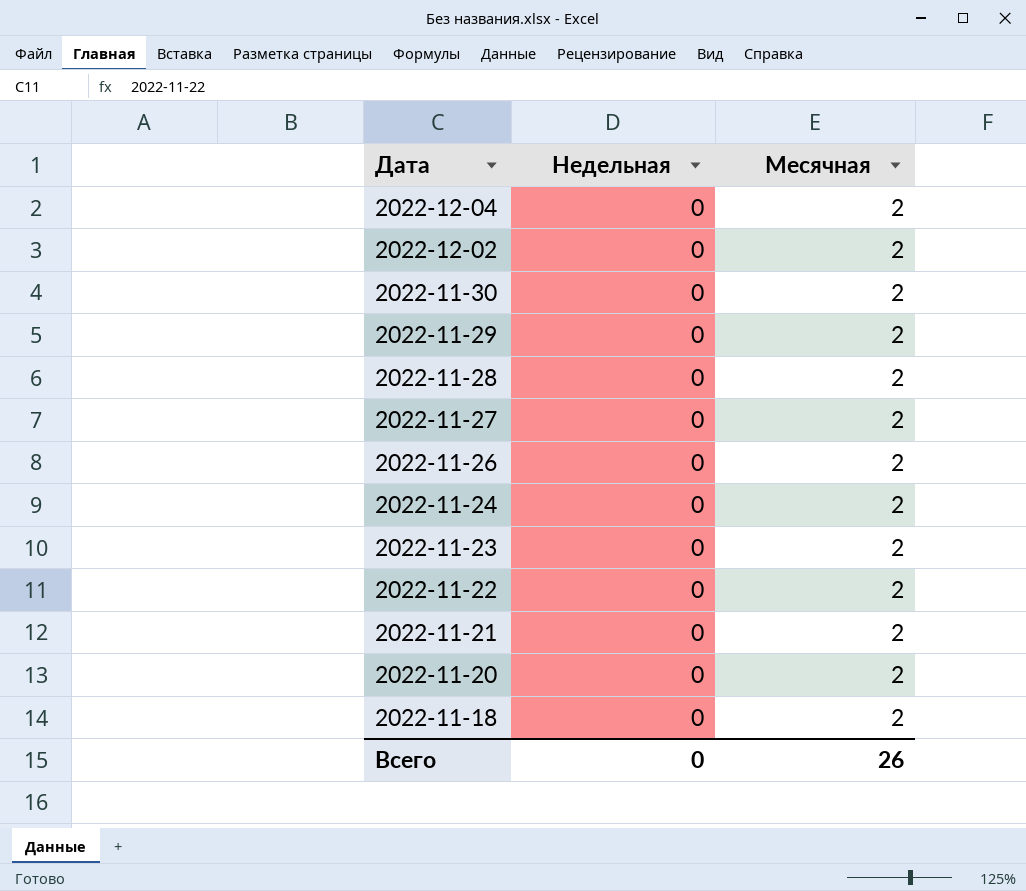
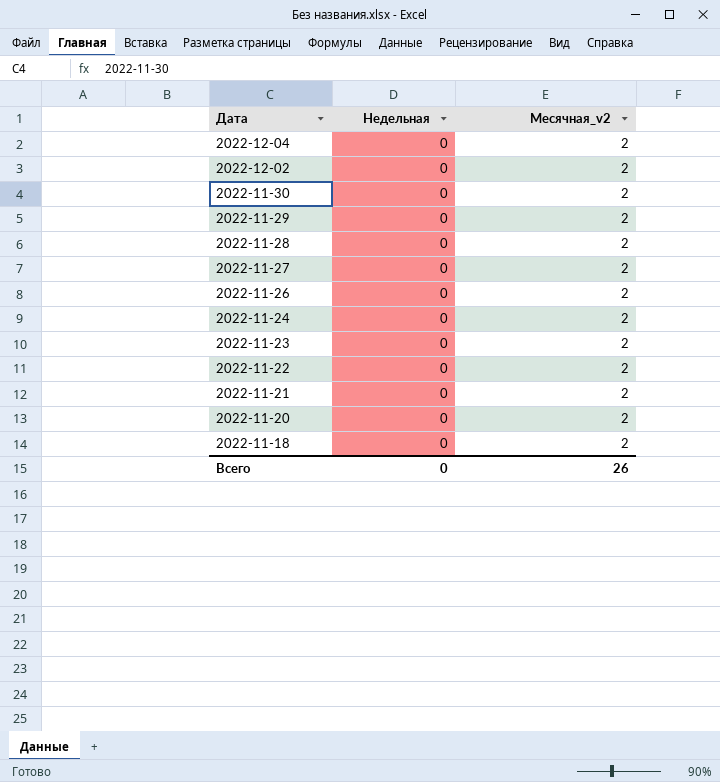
column name: Месячная -> Месячная_v2

